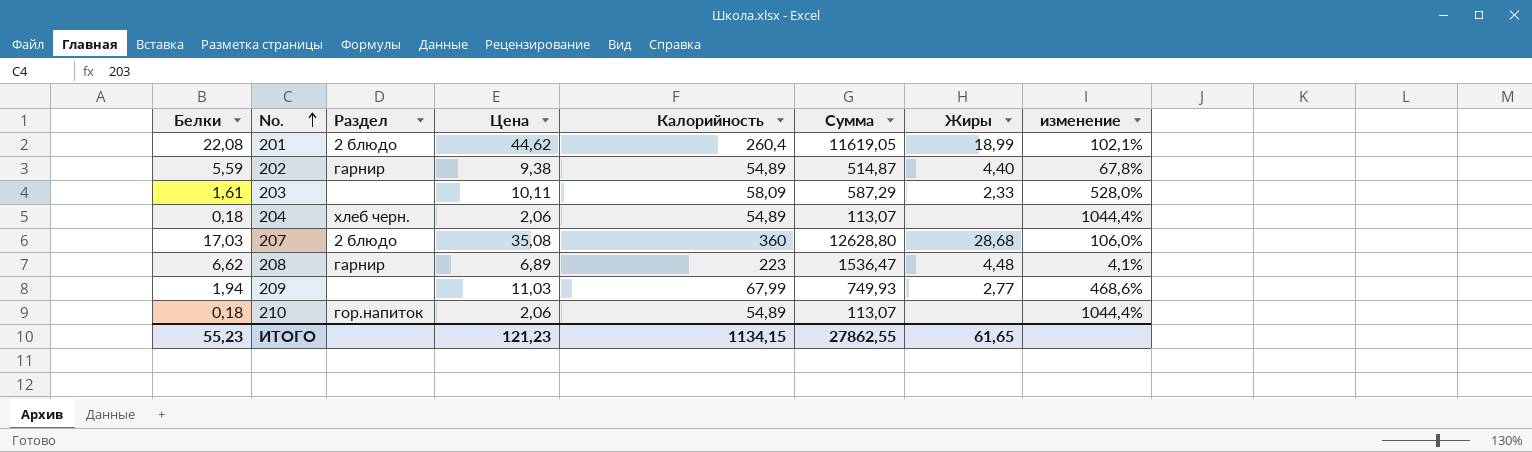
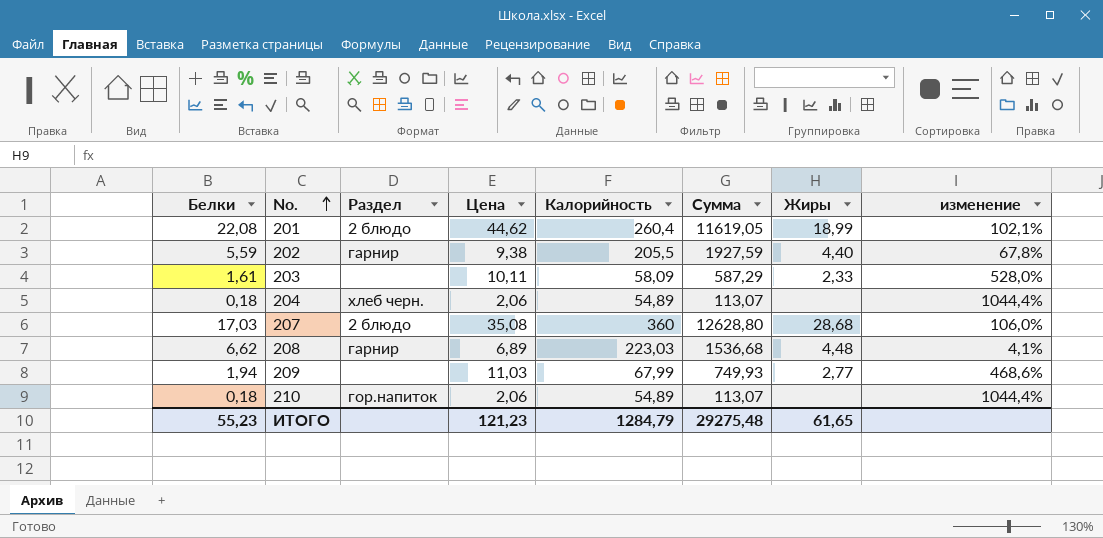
202 | Калорийность: 54,89 -> 205,5
202 | Сумма: 514,87 -> 1927,59
208 | Калорийность: 223 -> 223,03
208 | Сумма: 1536,47 -> 1536,68
ИТОГО | Калорийность: 1134,15 -> 1284,79
ИТОГО | Сумма: 27862,55 -> 29275,48

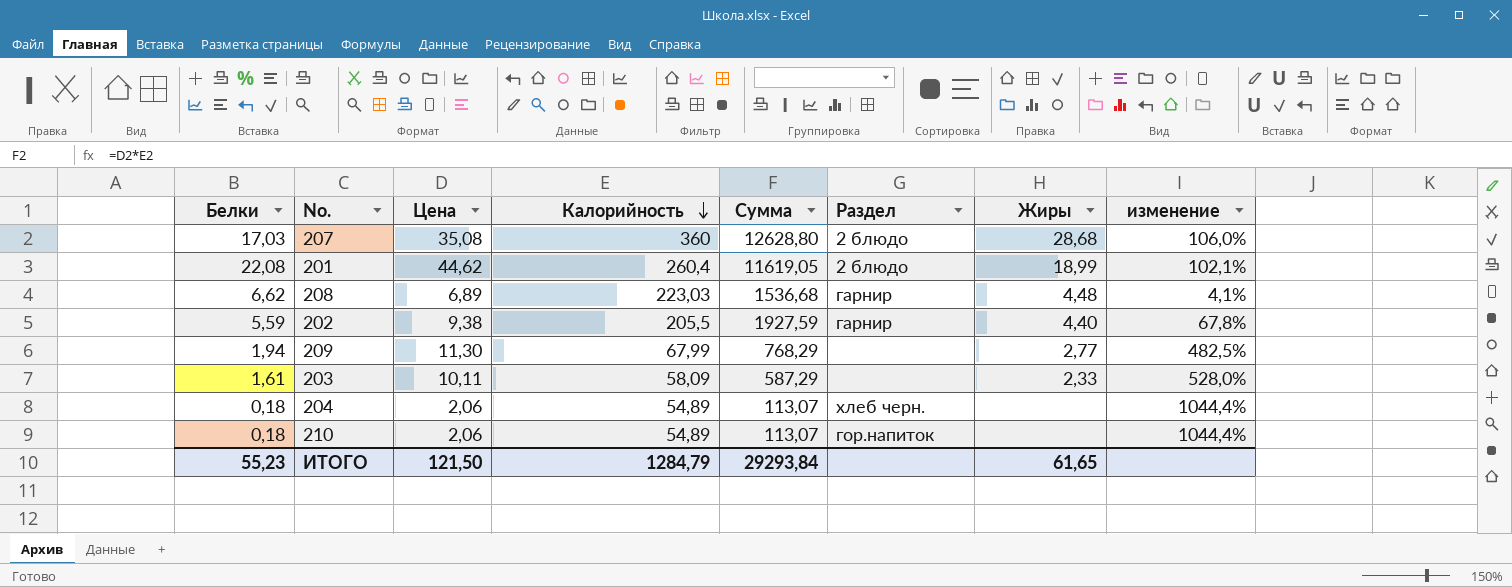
row order: No. ascending -> Калорийность descending
column Раздел | position: 3 -> 6
209 | Цена: 11,03 -> 11,30
209 | Сумма: 749,93 -> 768,29
209 | изменение: 468,6% -> 482,5%
ИТОГО | Цена: 121,23 -> 121,50
ИТОГО | Сумма: 29275,48 -> 29293,84

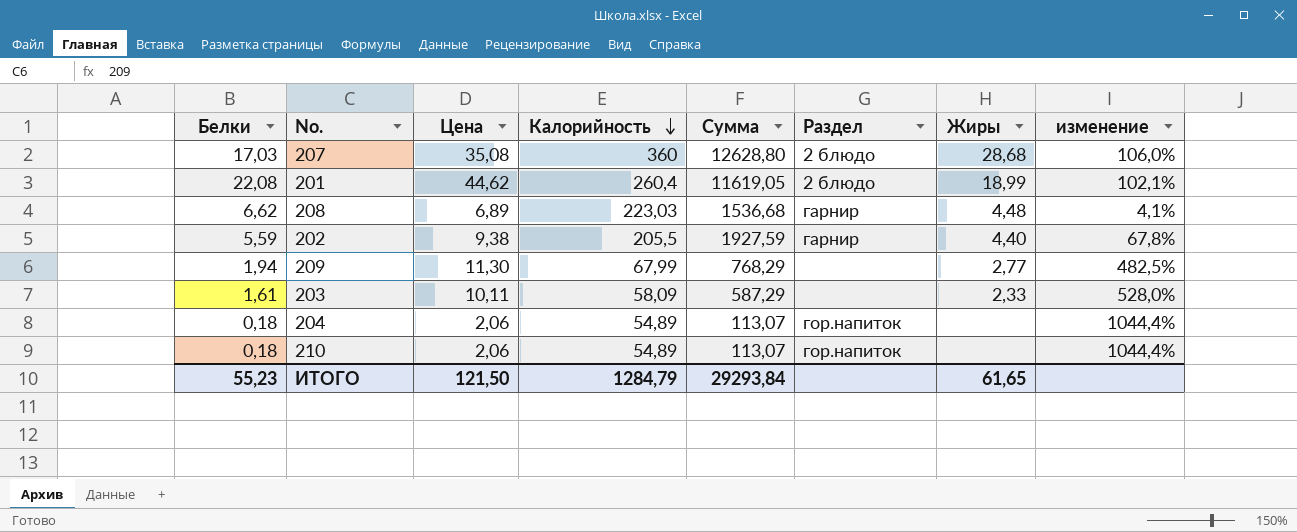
204 | Раздел: хлеб черн. -> гор.напиток

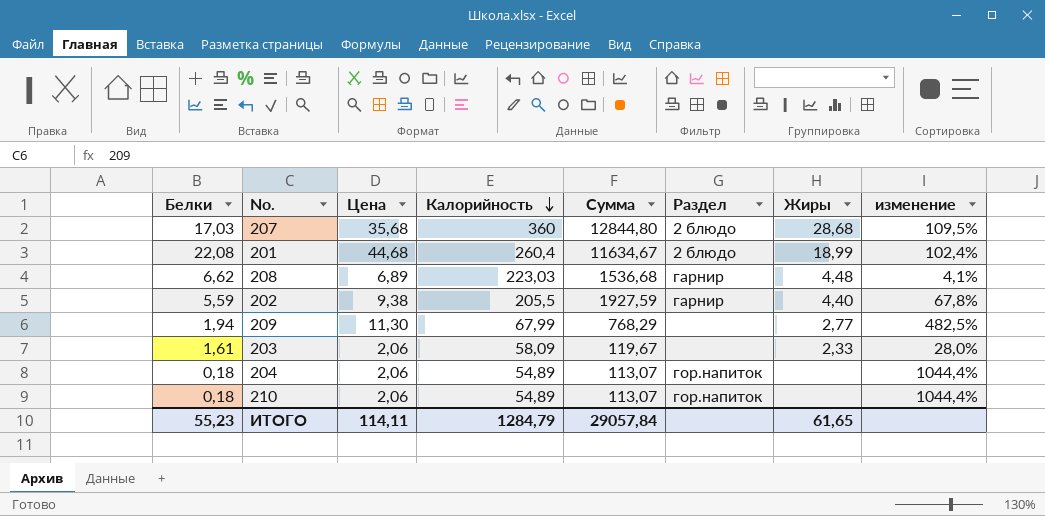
207 | Цена: 35,08 -> 35,68
207 | Сумма: 12628,80 -> 12844,80
207 | изменение: 106,0% -> 109,5%
201 | Цена: 44,62 -> 44,68
201 | Сумма: 11619,05 -> 11634,67
201 | изменение: 102,1% -> 102,4%
203 | Цена: 10,11 -> 2,06
203 | Сумма: 587,29 -> 119,67
203 | изменение: 528,0% -> 28,0%
ИТОГО | Цена: 121,50 -> 114,11
ИТОГО | Сумма: 29293,84 -> 29057,84

